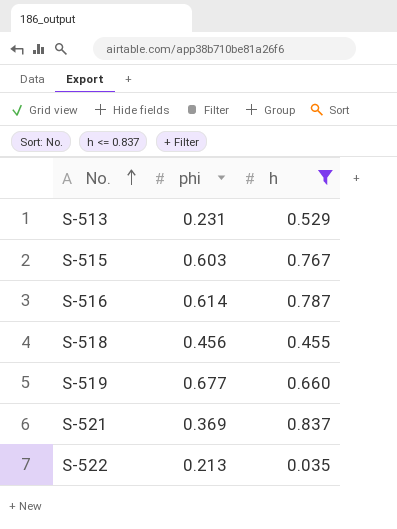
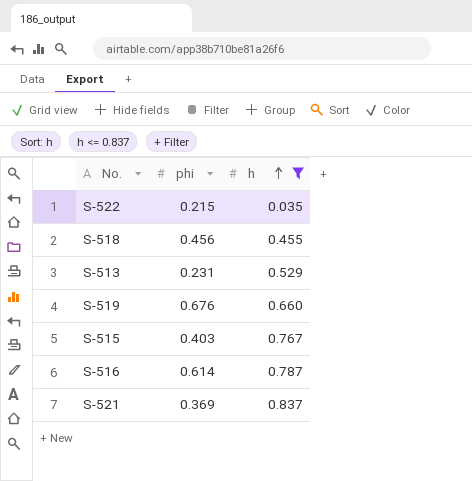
row order: No. ascending -> h ascending
S-522 | phi: 0.213 -> 0.215
S-519 | phi: 0.677 -> 0.676
S-515 | phi: 0.603 -> 0.403

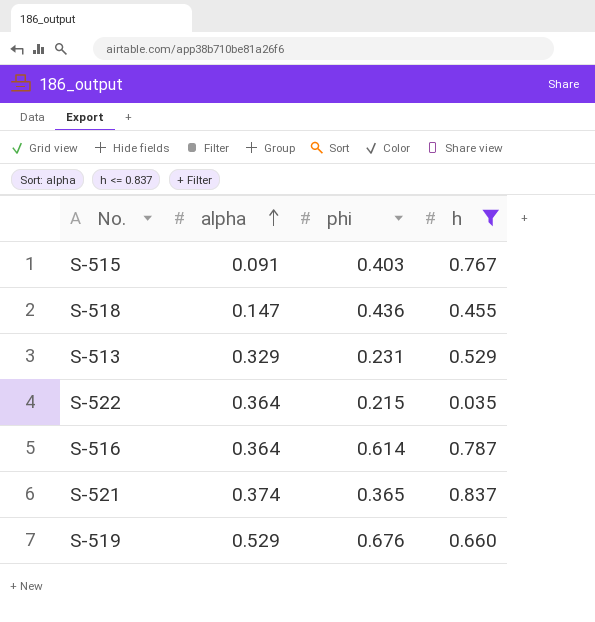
row order: h ascending -> alpha ascending
column alpha | position: none -> 2
S-518 | phi: 0.456 -> 0.436
S-521 | phi: 0.369 -> 0.365

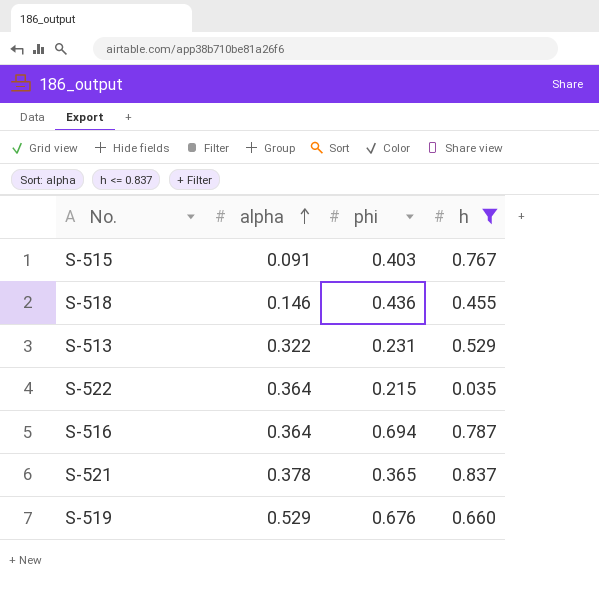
S-518 | alpha: 0.147 -> 0.146
S-513 | alpha: 0.329 -> 0.322
S-516 | phi: 0.614 -> 0.694
S-521 | alpha: 0.374 -> 0.378

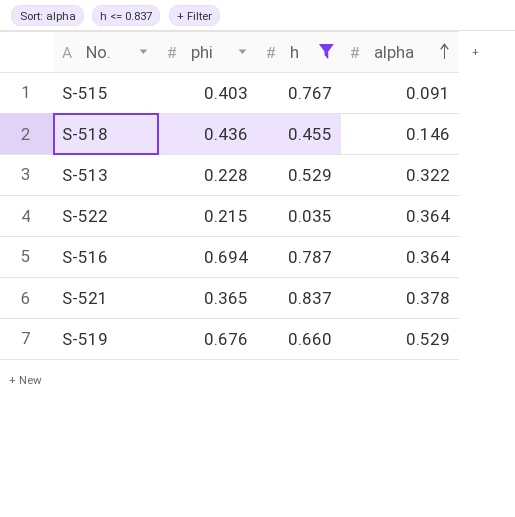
column alpha | position: 2 -> 4
S-513 | phi: 0.231 -> 0.228

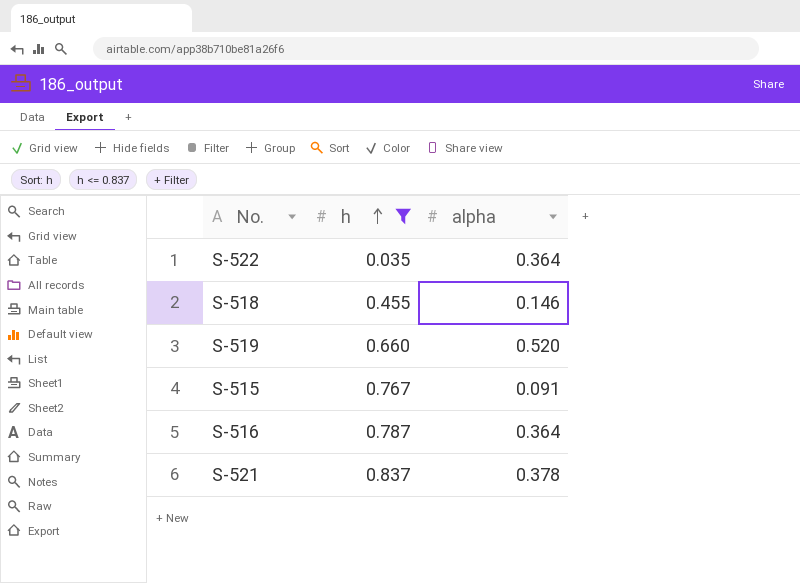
row order: alpha ascending -> h ascending
column phi | position: 2 -> none
row S-513: 0.228 | 0.529 | 0.322 -> none
S-519 | alpha: 0.529 -> 0.520

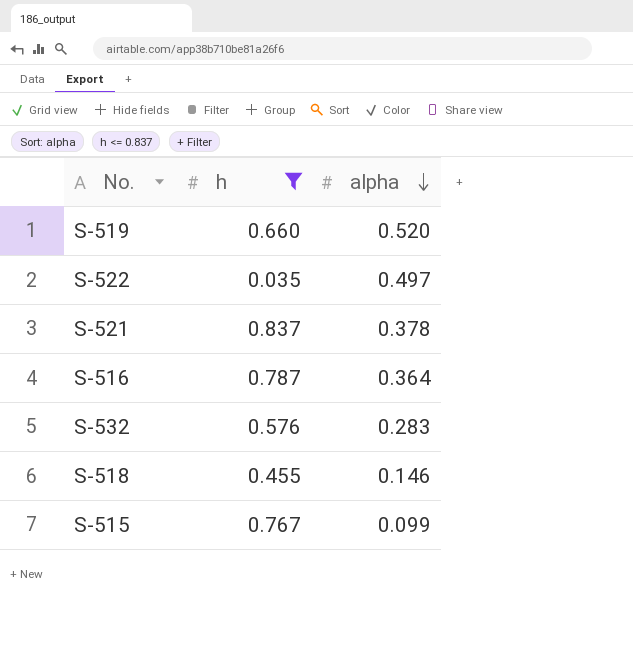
row order: h ascending -> alpha descending
S-522 | alpha: 0.364 -> 0.497
row S-532: none -> 0.576 | 0.283
S-515 | alpha: 0.091 -> 0.099

